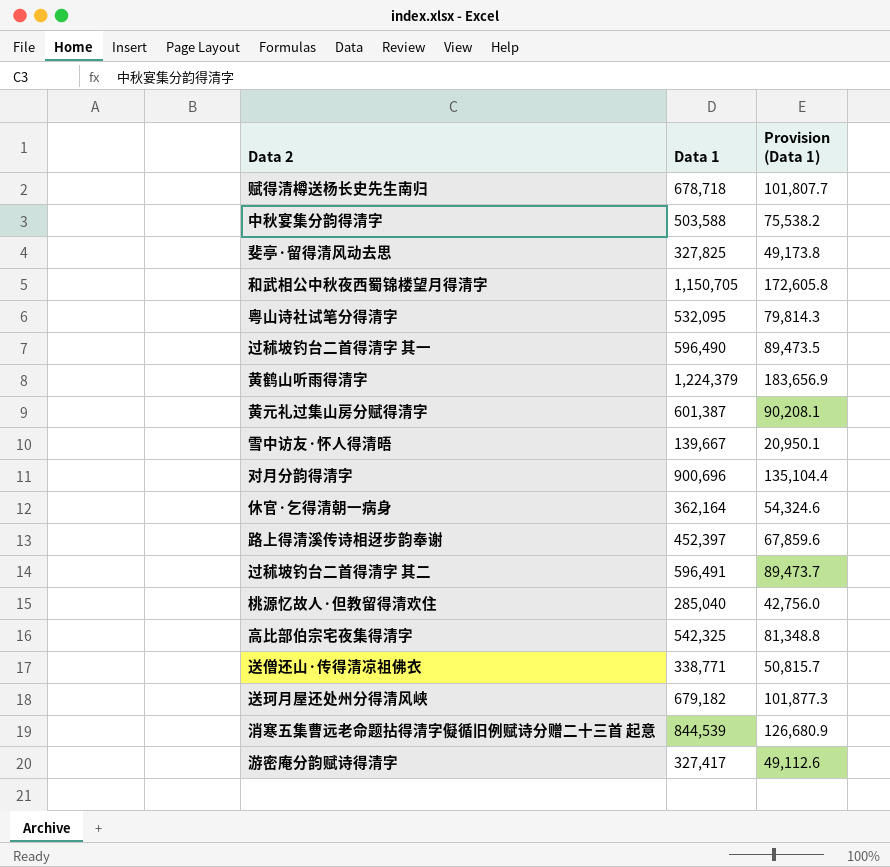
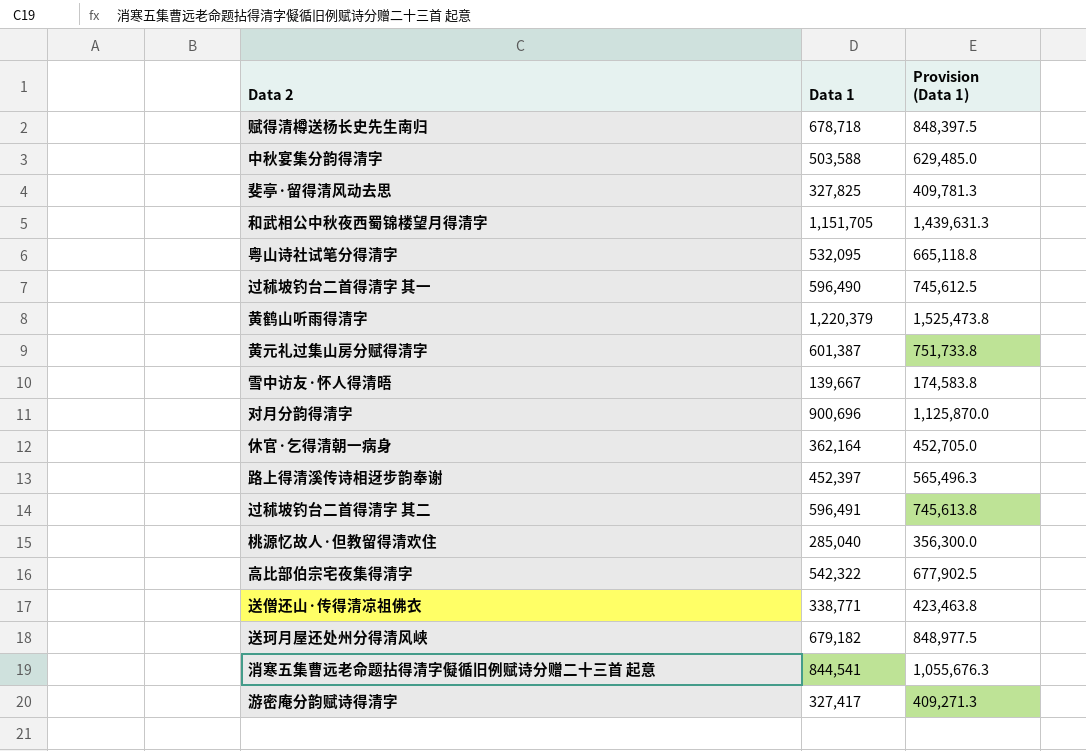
column Provision (Data 1) | formula: [Data 1] * 0.15 -> [Data 1] * 1.25
和武相公中秋夜西蜀锦楼望月得清字 | Data 1: 1,150,705 -> 1,151,705
黄鹤山听雨得清字 | Data 1: 1,224,379 -> 1,220,379
高比部伯宗宅夜集得清字 | Data 1: 542,325 -> 542,322
消寒五集曹远老命题拈得清字儗循旧例赋诗分赠二十三首 起意 | Data 1: 844,539 -> 844,541

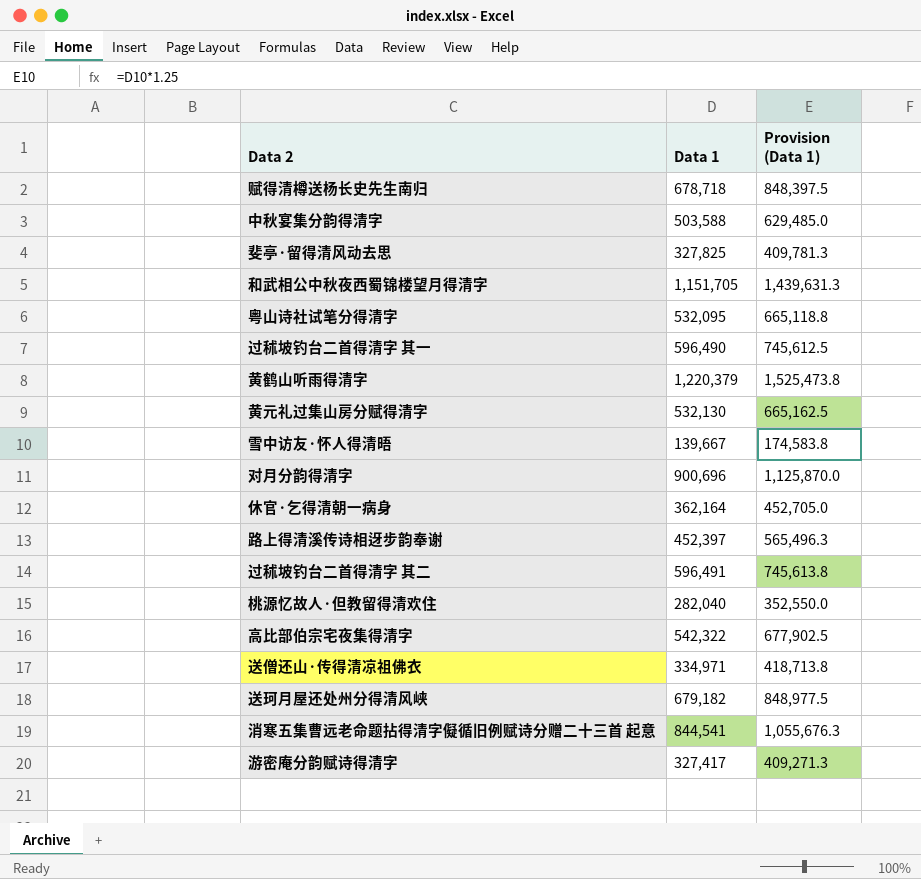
黄元礼过集山房分赋得清字 | Data 1: 601,387 -> 532,130
黄元礼过集山房分赋得清字 | Provision (Data 1): 751,733.8 -> 665,162.5
桃源忆故人·但教留得清欢住 | Data 1: 285,040 -> 282,040
桃源忆故人·但教留得清欢住 | Provision (Data 1): 356,300.0 -> 352,550.0
送僧还山·传得清凉祖佛衣 | Data 1: 338,771 -> 334,971
送僧还山·传得清凉祖佛衣 | Provision (Data 1): 423,463.8 -> 418,713.8

